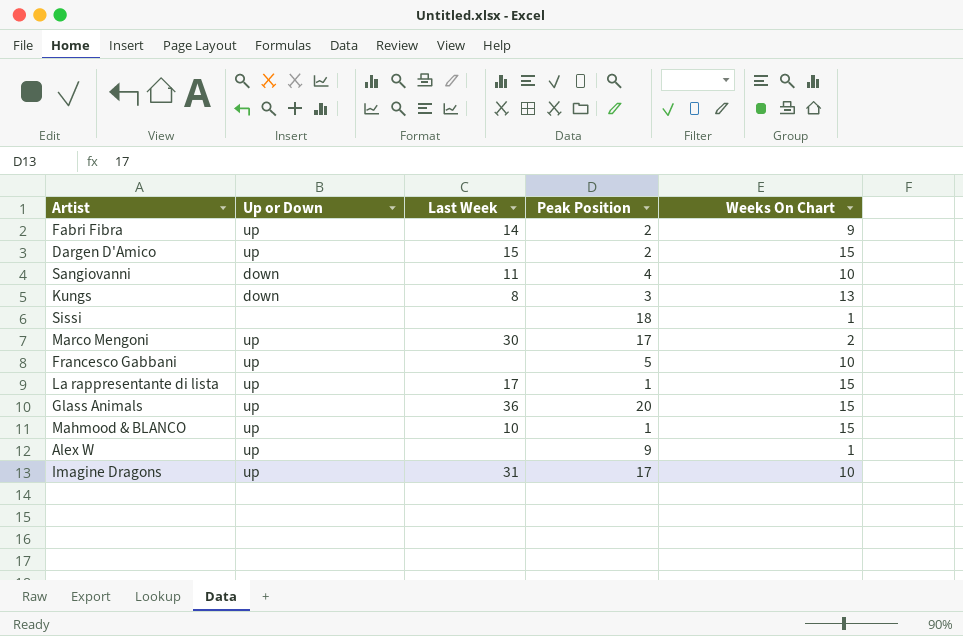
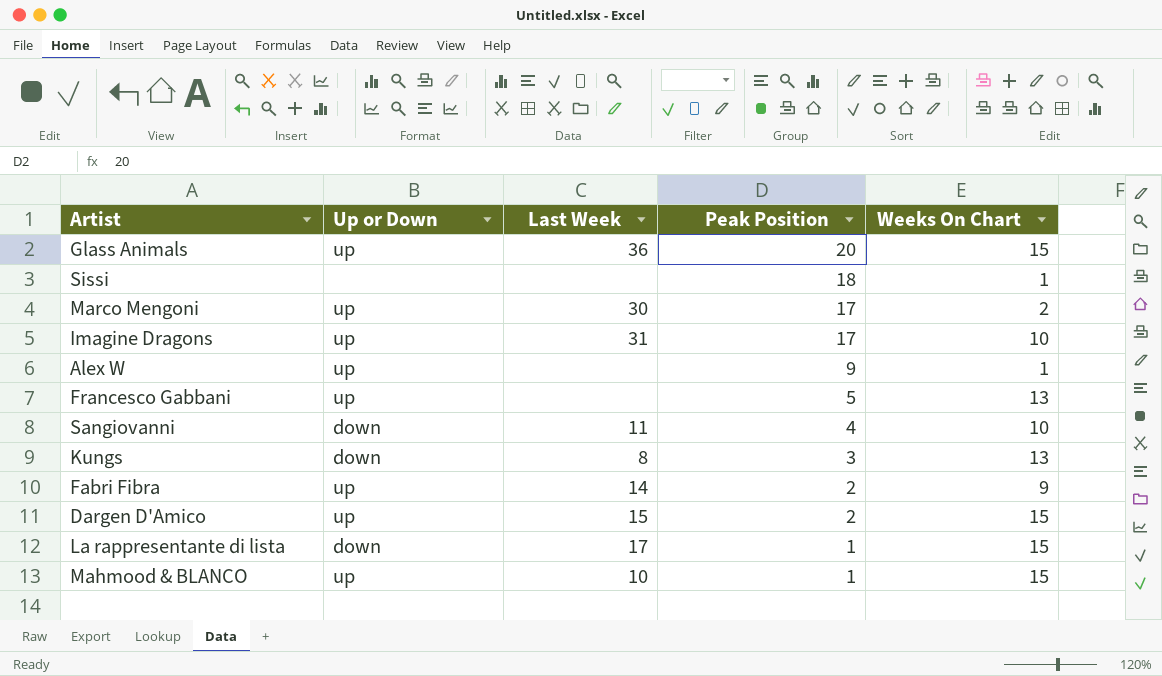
row order: none -> Peak Position descending
Francesco Gabbani | Weeks On Chart: 10 -> 13
La rappresentante di lista | Up or Down: up -> down

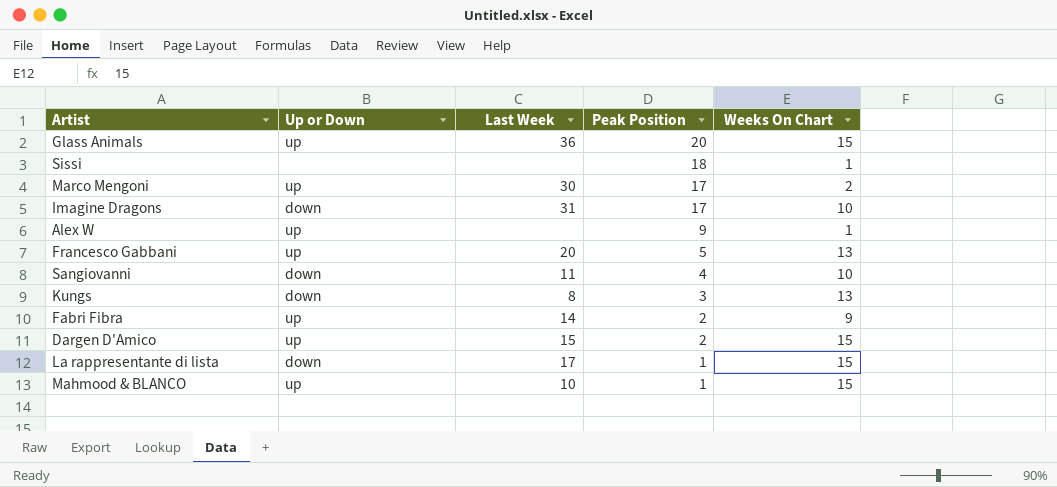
Imagine Dragons | Up or Down: up -> down
Francesco Gabbani | Last Week: none -> 20

